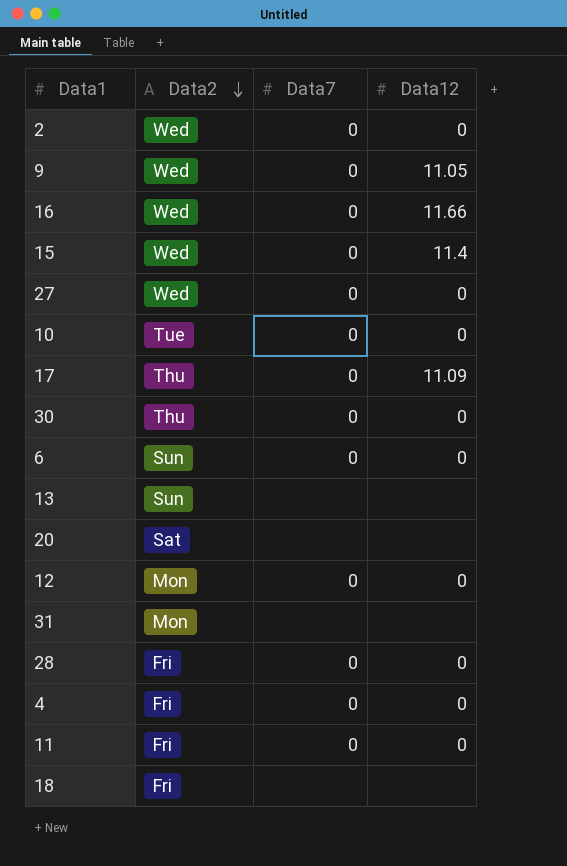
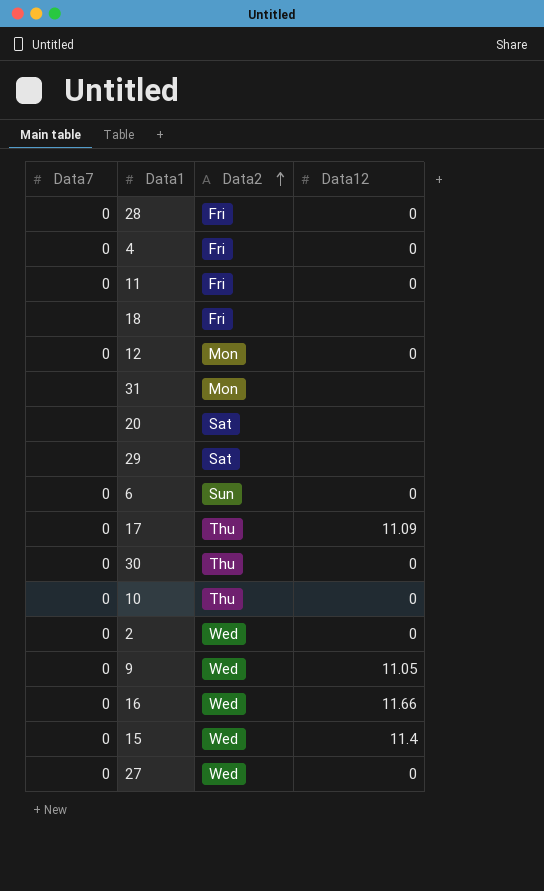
row order: Data2 descending -> Data2 ascending
column Data7 | position: 3 -> 1
row 13: Sun | none | none -> none
row 29: none -> none | Sat | none
10 | Data2: Tue -> Thu

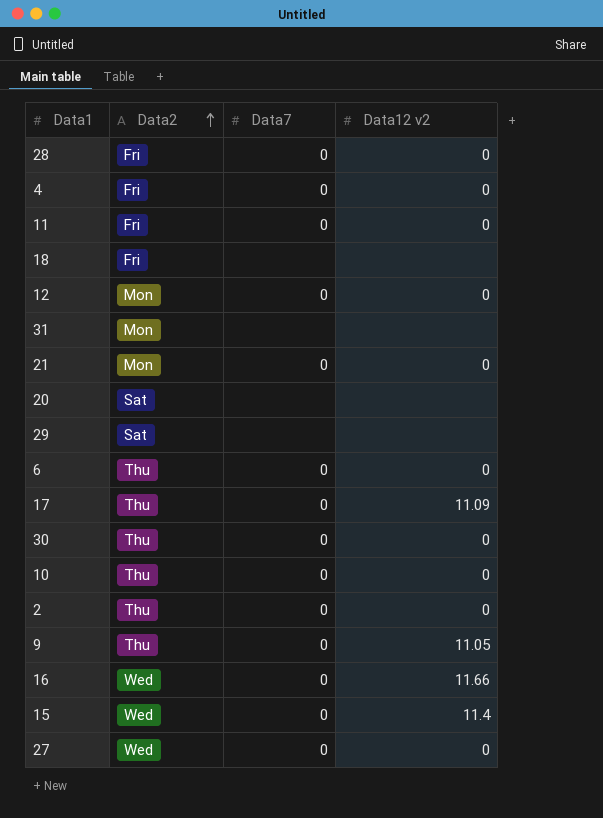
column Data7 | position: 1 -> 3
column name: Data12 -> Data12 v2
row 21: none -> Mon | 0 | 0
6 | Data2: Sun -> Thu
2 | Data2: Wed -> Thu
9 | Data2: Wed -> Thu

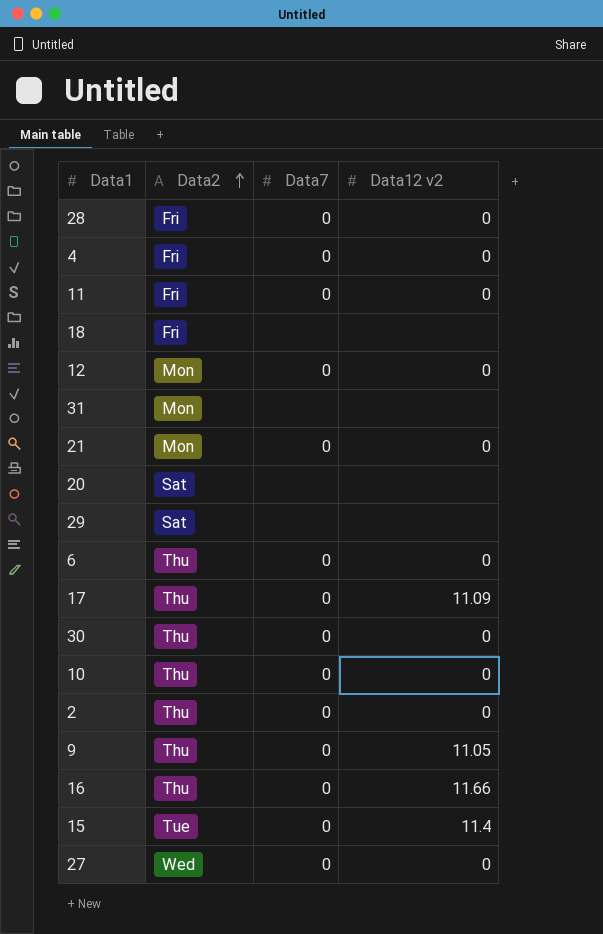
16 | Data2: Wed -> Thu
15 | Data2: Wed -> Tue

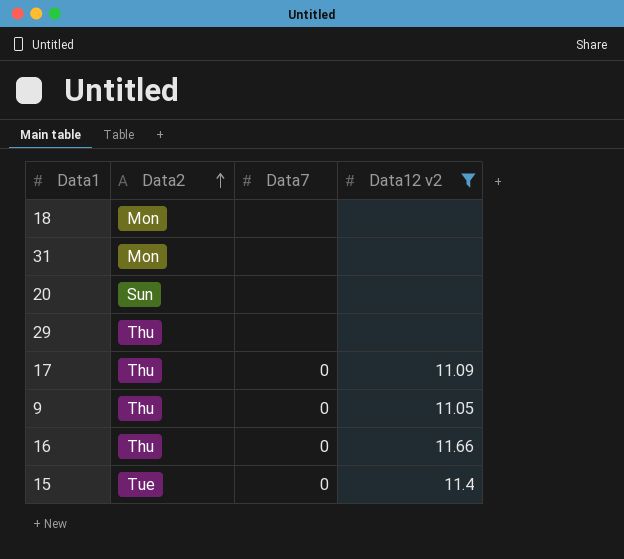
filter: none -> Data12 v2 != 0
18 | Data2: Fri -> Mon
20 | Data2: Sat -> Sun
29 | Data2: Sat -> Thu

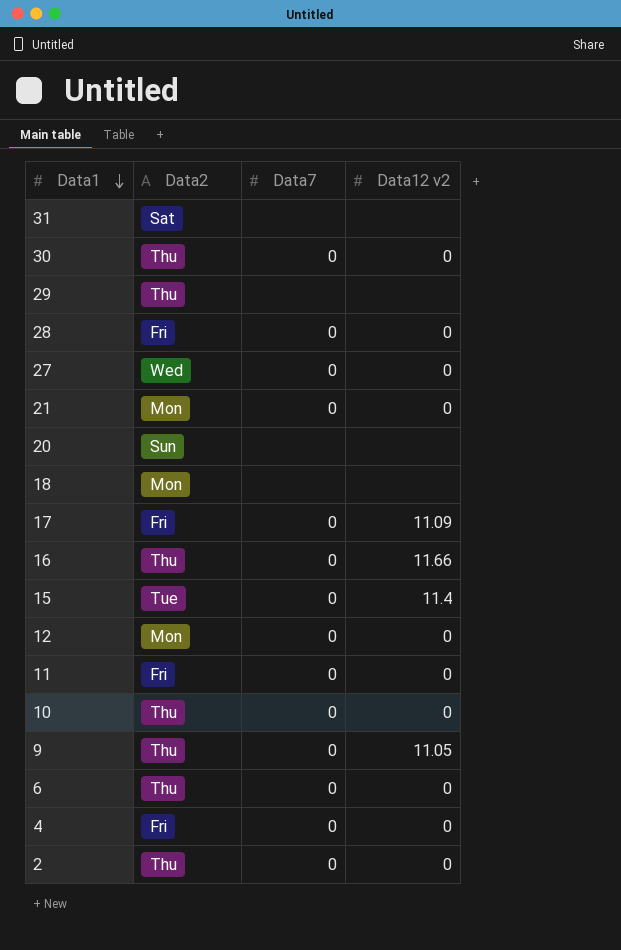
filter: Data12 v2 != 0 -> none
row order: Data2 ascending -> Data1 descending
31 | Data2: Mon -> Sat
17 | Data2: Thu -> Fri

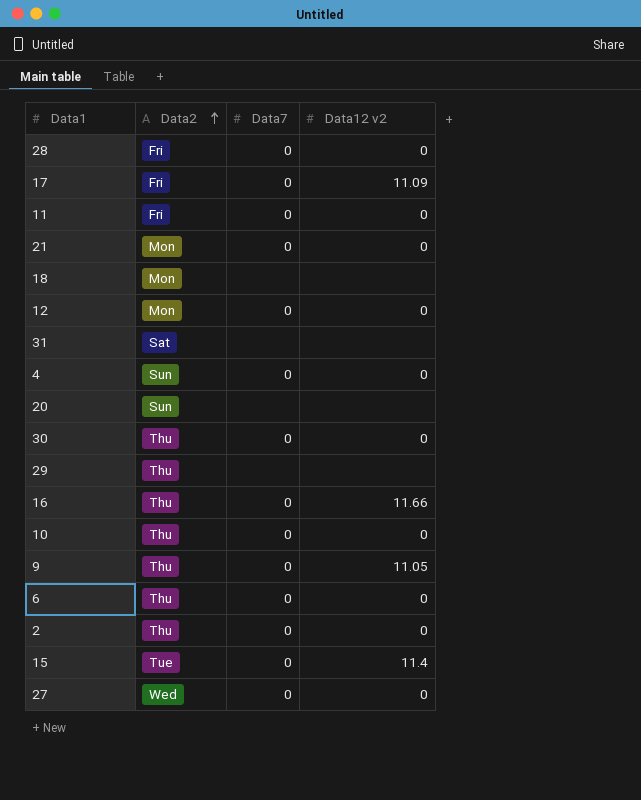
row order: Data1 descending -> Data2 ascending
4 | Data2: Fri -> Sun

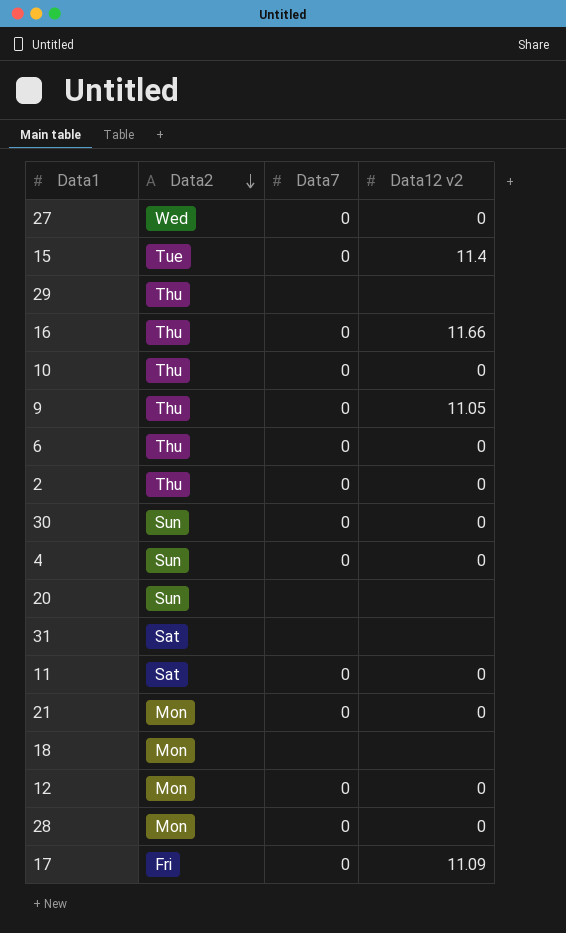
row order: Data2 ascending -> Data2 descending
30 | Data2: Thu -> Sun
11 | Data2: Fri -> Sat
28 | Data2: Fri -> Mon

